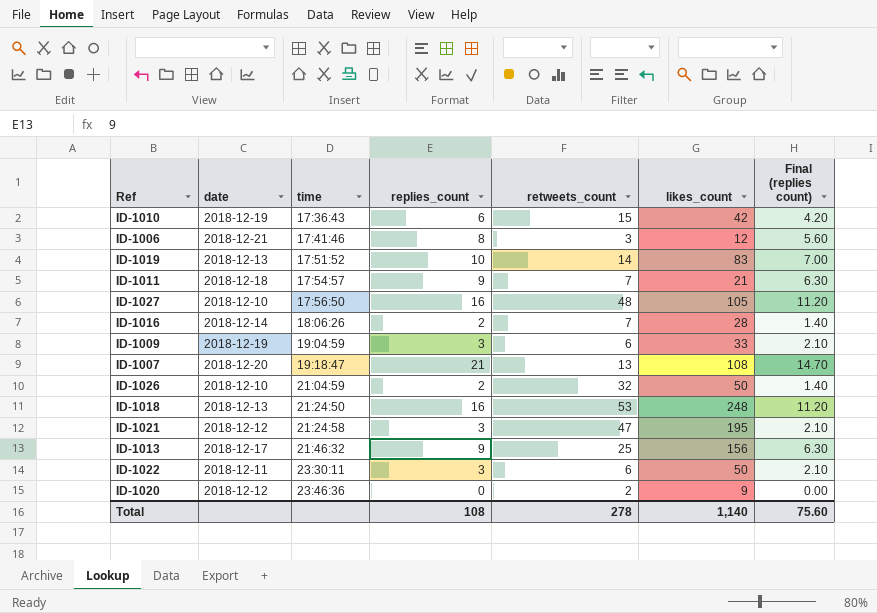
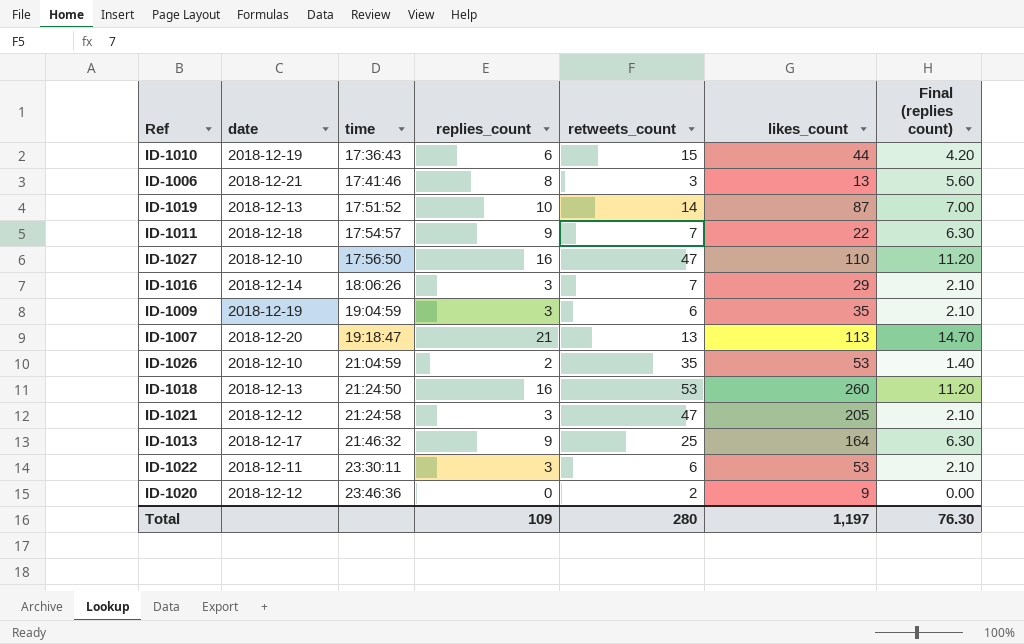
ID-1010 | likes_count: 42 -> 44
ID-1006 | likes_count: 12 -> 13
ID-1019 | likes_count: 83 -> 87
ID-1011 | likes_count: 21 -> 22
ID-1027 | retweets_count: 48 -> 47
ID-1027 | likes_count: 105 -> 110
ID-1016 | replies_count: 2 -> 3
ID-1016 | likes_count: 28 -> 29
ID-1016 | Final (replies count): 1.40 -> 2.10
ID-1009 | likes_count: 33 -> 35
ID-1007 | likes_count: 108 -> 113
ID-1026 | retweets_count: 32 -> 35
ID-1026 | likes_count: 50 -> 53
ID-1018 | likes_count: 248 -> 260
ID-1021 | likes_count: 195 -> 205
ID-1013 | likes_count: 156 -> 164
ID-1022 | likes_count: 50 -> 53
Total | replies_count: 108 -> 109
Total | retweets_count: 278 -> 280
Total | likes_count: 1,140 -> 1,197
Total | Final (replies count): 75.60 -> 76.30

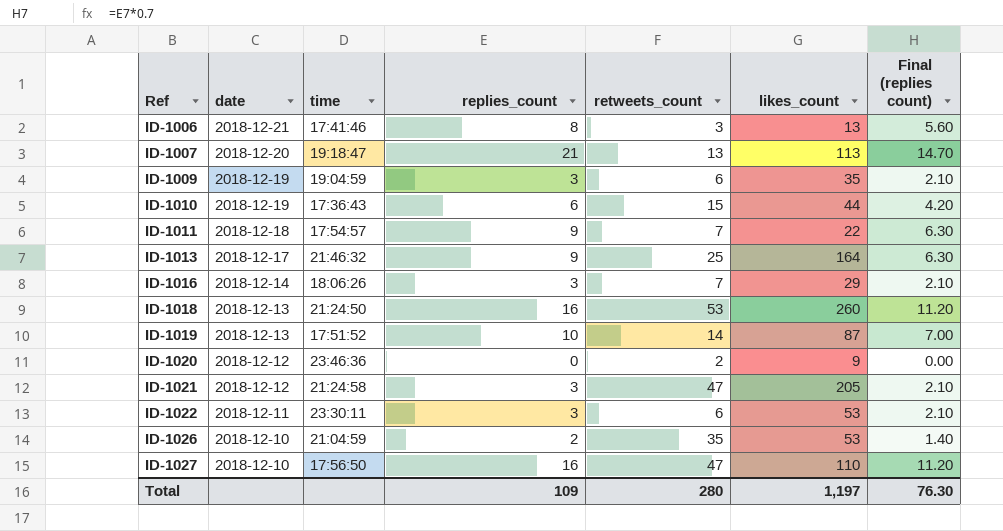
row order: time ascending -> Ref ascending

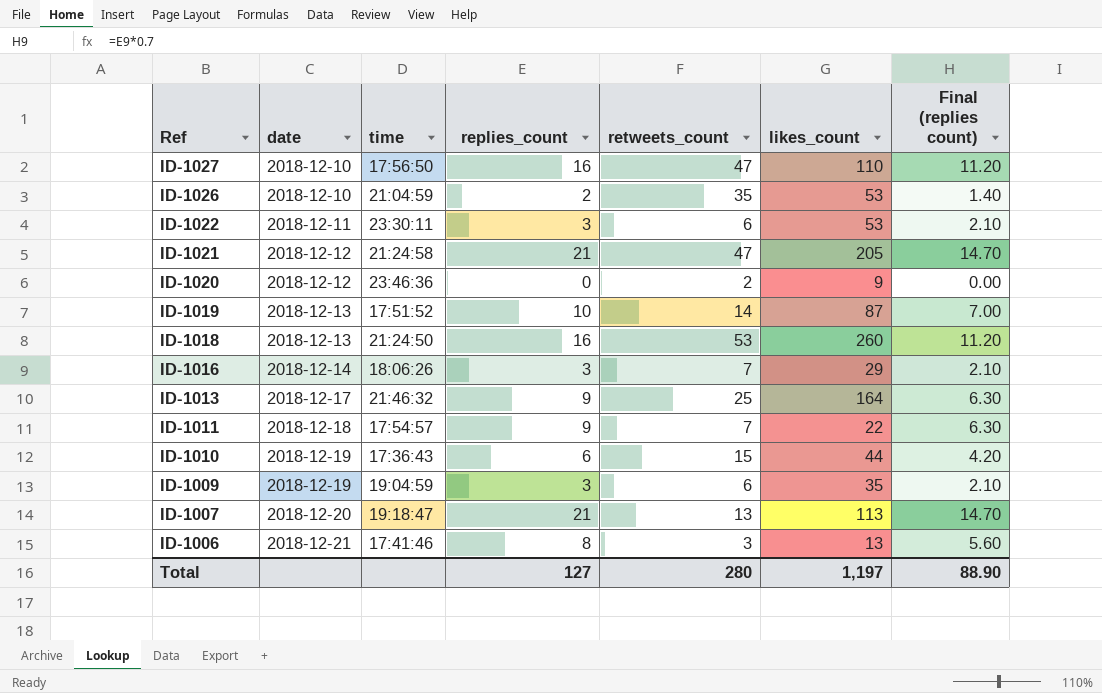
row order: Ref ascending -> Ref descending
ID-1021 | replies_count: 3 -> 21
ID-1021 | Final (replies count): 2.10 -> 14.70
Total | replies_count: 109 -> 127
Total | Final (replies count): 76.30 -> 88.90

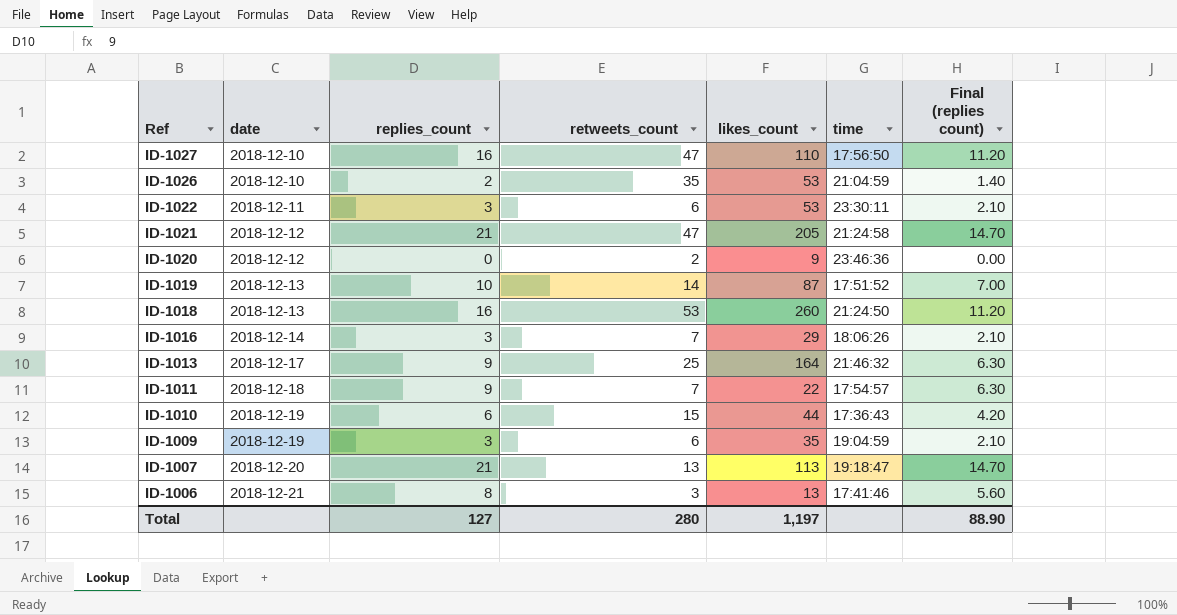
column time | position: 3 -> 6

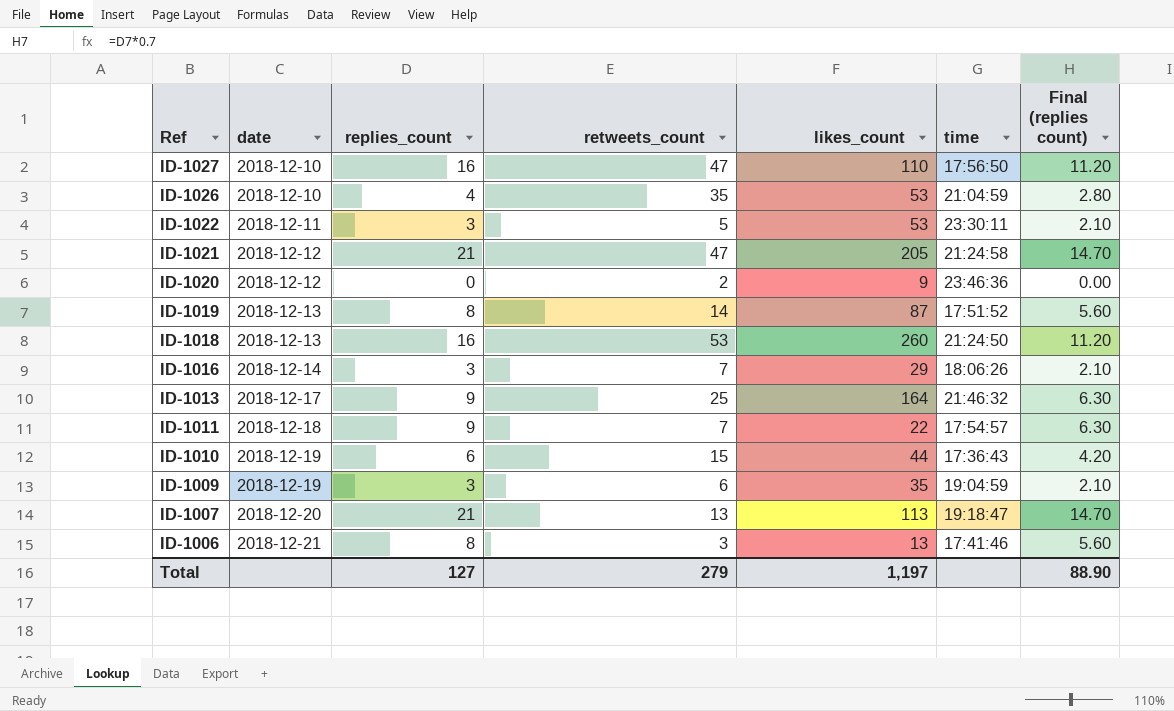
ID-1026 | replies_count: 2 -> 4
ID-1026 | Final (replies count): 1.40 -> 2.80
ID-1022 | retweets_count: 6 -> 5
ID-1019 | replies_count: 10 -> 8
ID-1019 | Final (replies count): 7.00 -> 5.60
Total | retweets_count: 280 -> 279

